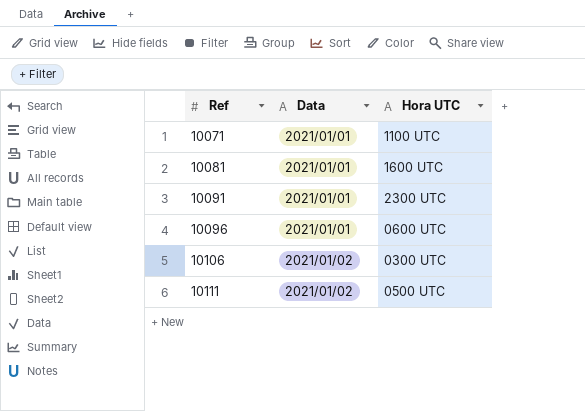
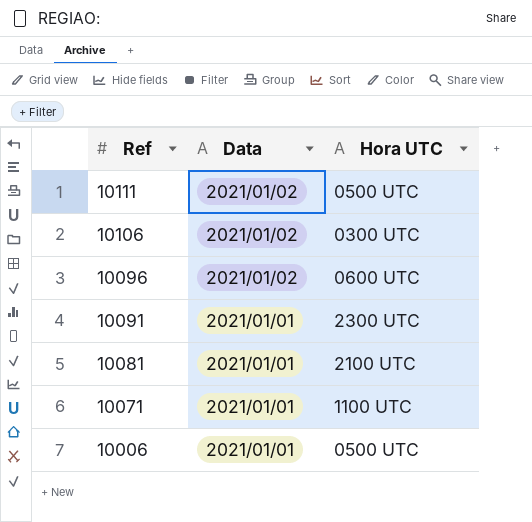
row order: Ref ascending -> Ref descending
10096 | Data: 2021/01/01 -> 2021/01/02
10081 | Hora UTC: 1600 UTC -> 2100 UTC
row 10006: none -> 2021/01/01 | 0500 UTC

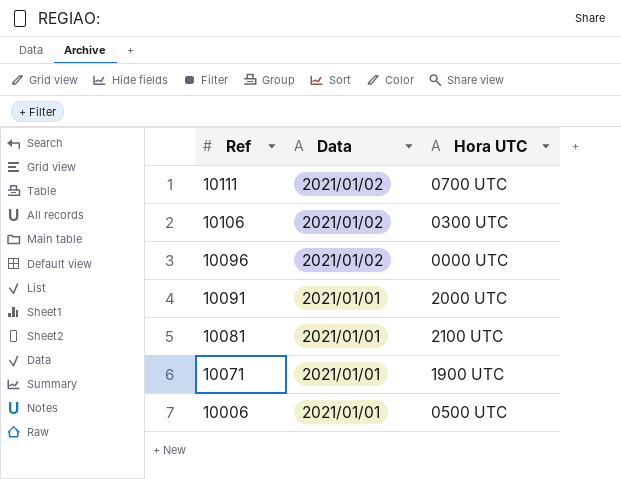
10111 | Hora UTC: 0500 UTC -> 0700 UTC
10096 | Hora UTC: 0600 UTC -> 0000 UTC
10091 | Hora UTC: 2300 UTC -> 2000 UTC
10071 | Hora UTC: 1100 UTC -> 1900 UTC

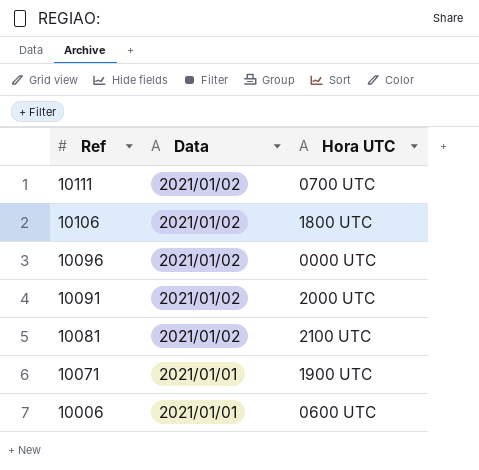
10106 | Hora UTC: 0300 UTC -> 1800 UTC
10091 | Data: 2021/01/01 -> 2021/01/02
10081 | Data: 2021/01/01 -> 2021/01/02
10006 | Hora UTC: 0500 UTC -> 0600 UTC

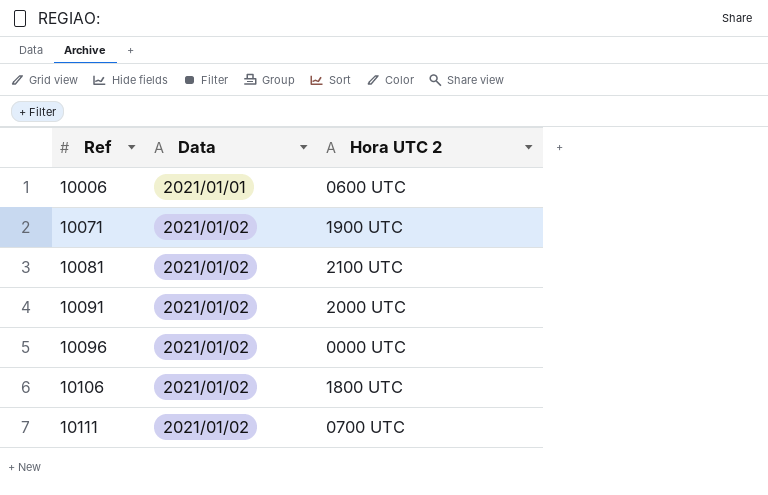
row order: Ref descending -> Ref ascending
column name: Hora UTC -> Hora UTC 2
10071 | Data: 2021/01/01 -> 2021/01/02

